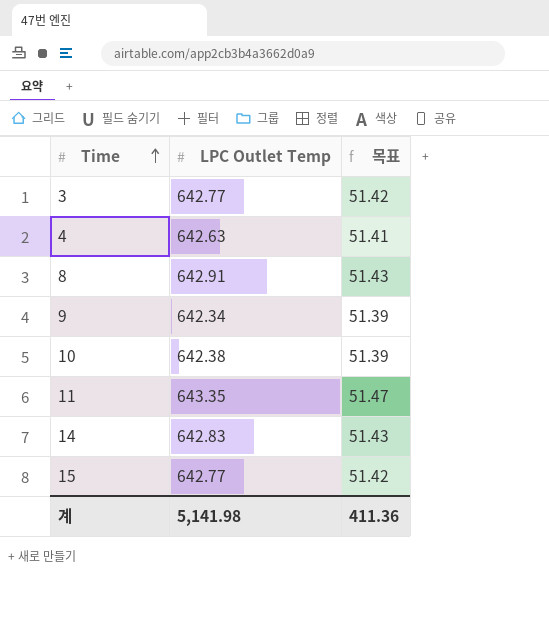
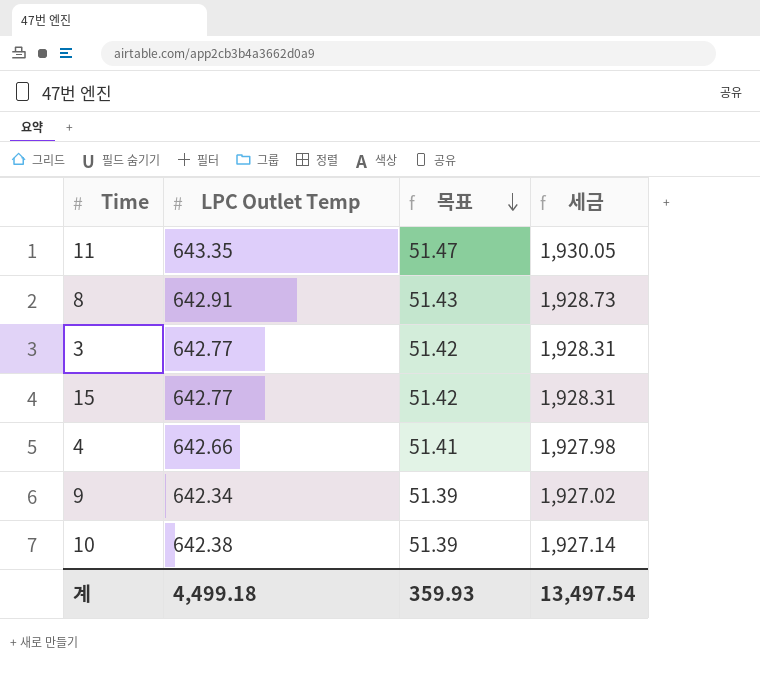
row order: Time ascending -> 목표 descending
column 세금 | formula: none -> [LPC Outlet Temp] * 3
row 14: 642.83 | 51.43 -> none
4 | LPC Outlet Temp: 642.63 -> 642.66
계 | LPC Outlet Temp: 5,141.98 -> 4,499.18
계 | 목표: 411.36 -> 359.93

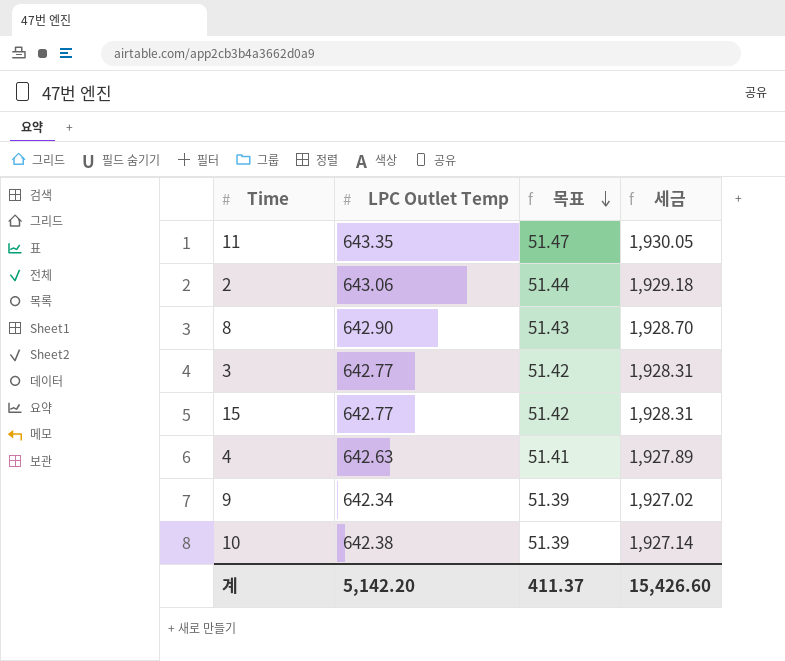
row 2: none -> 643.06 | 51.44 | 1,929.18
8 | LPC Outlet Temp: 642.91 -> 642.90
8 | 세금: 1,928.73 -> 1,928.70
4 | LPC Outlet Temp: 642.66 -> 642.63
4 | 세금: 1,927.98 -> 1,927.89
계 | LPC Outlet Temp: 4,499.18 -> 5,142.20
계 | 목표: 359.93 -> 411.37
계 | 세금: 13,497.54 -> 15,426.60

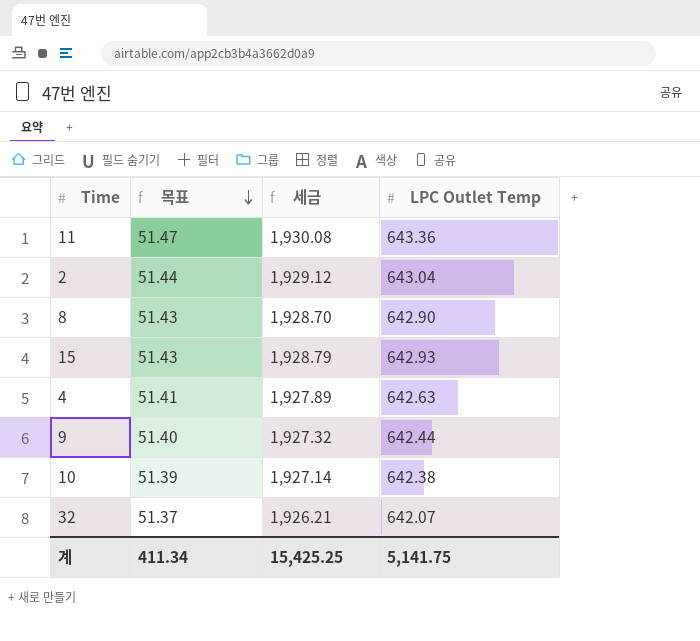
column LPC Outlet Temp | position: 2 -> 4
row 3: 642.77 | 51.42 | 1,928.31 -> none
11 | 세금: 1,930.05 -> 1,930.08
11 | LPC Outlet Temp: 643.35 -> 643.36
2 | 세금: 1,929.18 -> 1,929.12
2 | LPC Outlet Temp: 643.06 -> 643.04
15 | 목표: 51.42 -> 51.43
15 | 세금: 1,928.31 -> 1,928.79
15 | LPC Outlet Temp: 642.77 -> 642.93
9 | 목표: 51.39 -> 51.40
9 | 세금: 1,927.02 -> 1,927.32
9 | LPC Outlet Temp: 642.34 -> 642.44
row 32: none -> 51.37 | 1,926.21 | 642.07
계 | 목표: 411.37 -> 411.34
계 | 세금: 15,426.60 -> 15,425.25
계 | LPC Outlet Temp: 5,142.20 -> 5,141.75

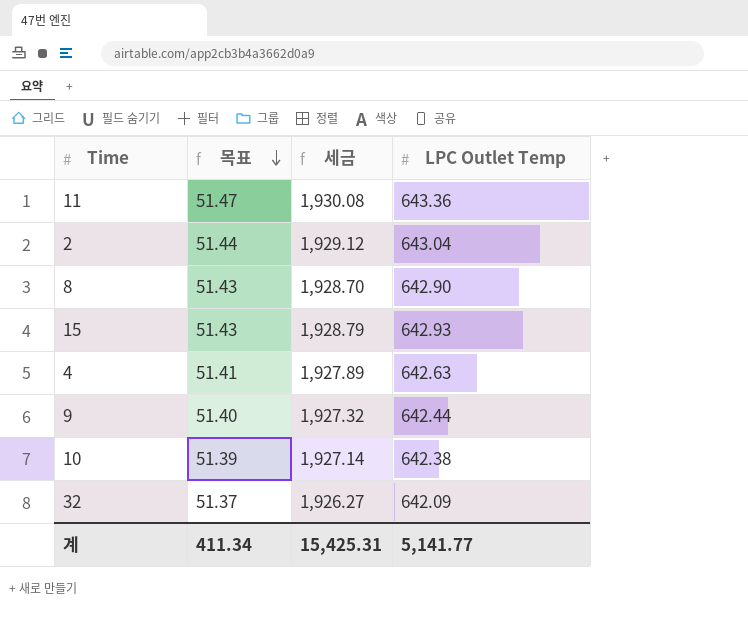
32 | 세금: 1,926.21 -> 1,926.27
32 | LPC Outlet Temp: 642.07 -> 642.09
계 | 세금: 15,425.25 -> 15,425.31
계 | LPC Outlet Temp: 5,141.75 -> 5,141.77

